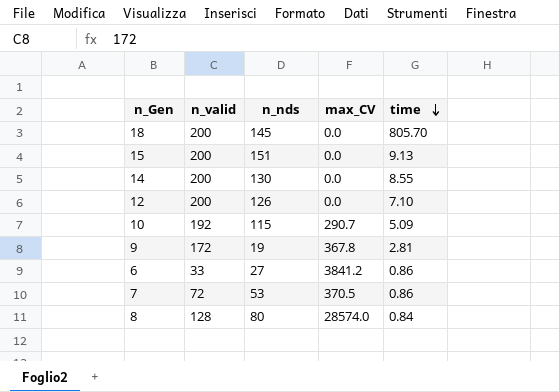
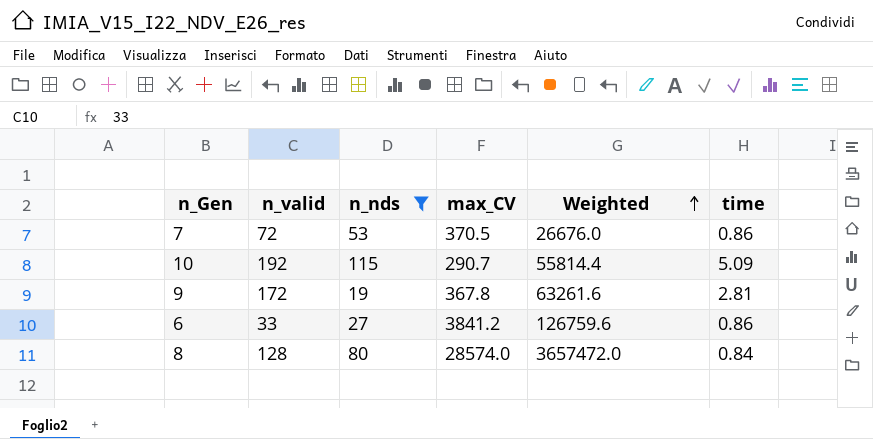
filter: none -> n_nds <= 115
row order: time descending -> Weighted ascending
column Weighted | formula: none -> [n_valid] * [max_CV]

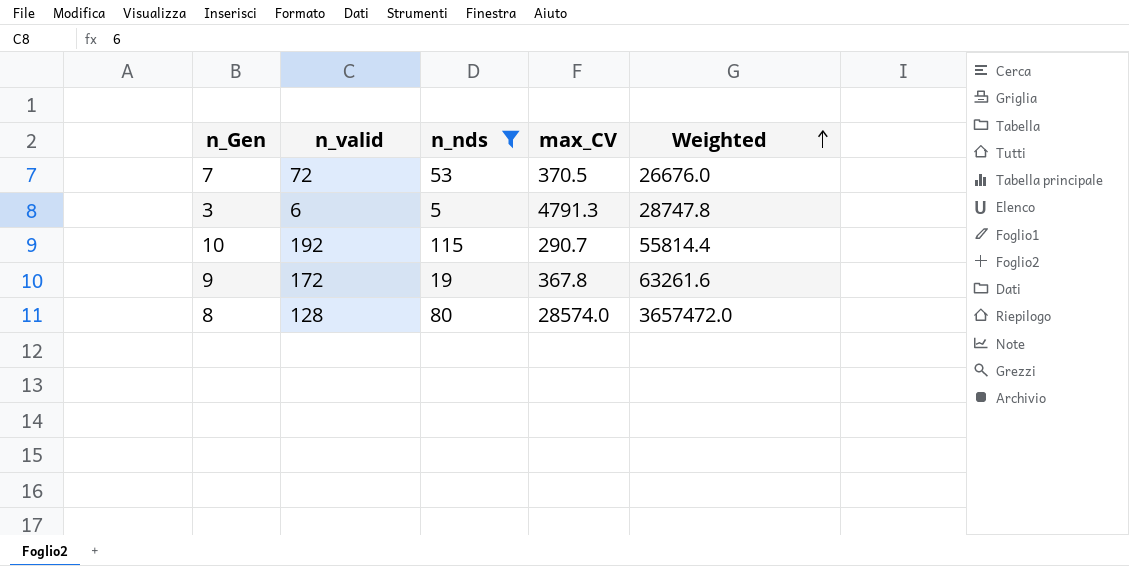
column time | position: 6 -> none
row 6: 33 | 27 | 3841.2 | 126759.6 | 0.86 -> none
row 3: none -> 6 | 5 | 4791.3 | 28747.8

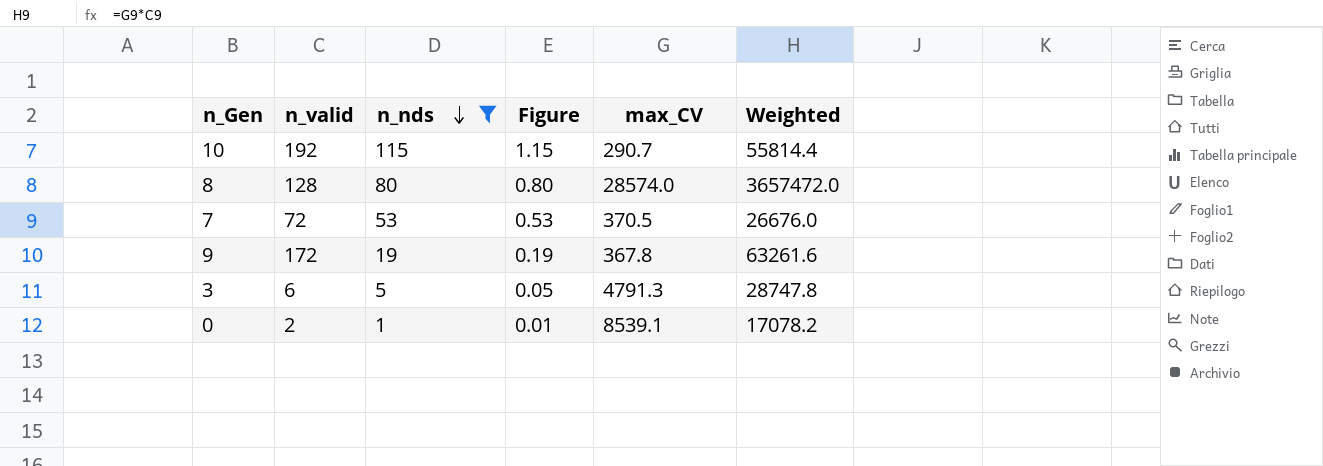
row order: Weighted ascending -> n_nds descending
column Figure | formula: none -> [n_nds] * 0.01
row 0: none -> 2 | 1 | 0.01 | 8539.1 | 17078.2

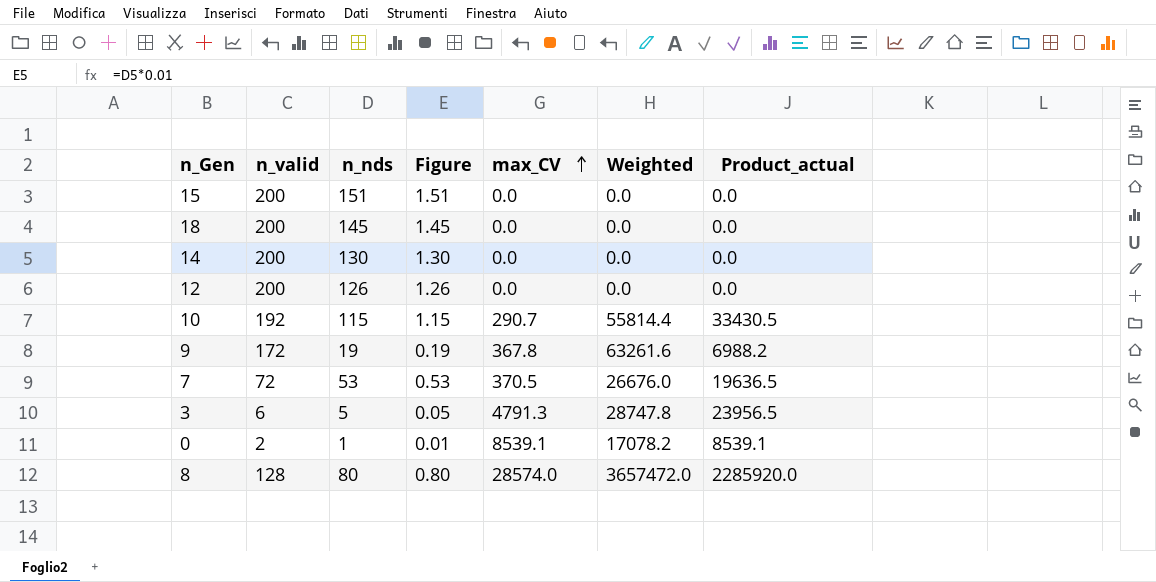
filter: n_nds <= 115 -> none
row order: n_nds descending -> max_CV ascending
column Product_actual | formula: none -> [n_nds] * [max_CV]

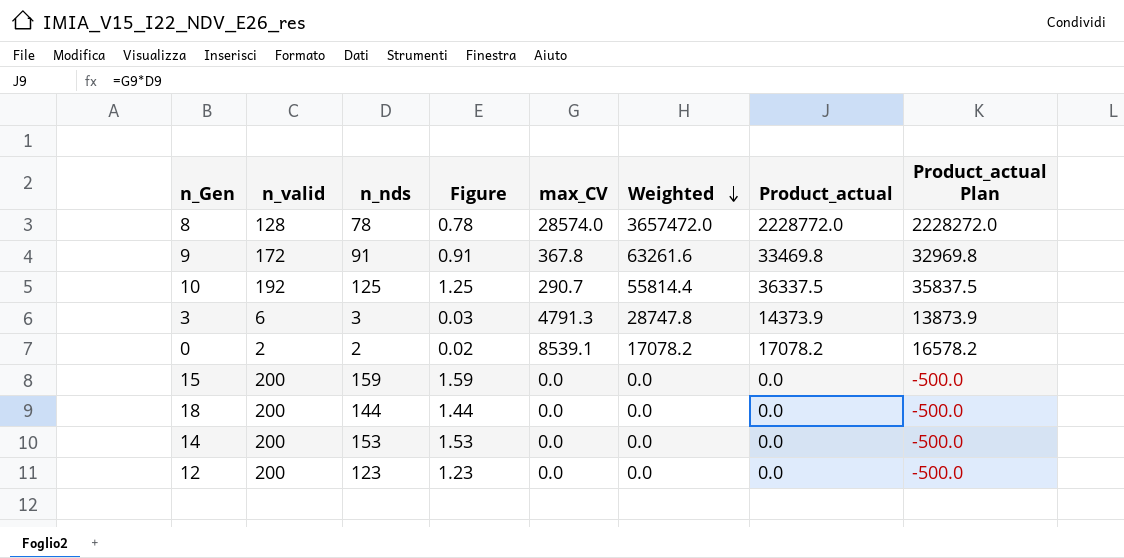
row order: max_CV ascending -> Weighted descending
column Product_actual Plan | formula: none -> [Product_actual] - 500
row 7: 72 | 53 | 0.53 | 370.5 | 26676.0 | 19636.5 -> none
8 | n_nds: 80 -> 78
8 | Figure: 0.80 -> 0.78
8 | Product_actual: 2285920.0 -> 2228772.0
9 | n_nds: 19 -> 91
9 | Figure: 0.19 -> 0.91
9 | Product_actual: 6988.2 -> 33469.8
10 | n_nds: 115 -> 125
10 | Figure: 1.15 -> 1.25
10 | Product_actual: 33430.5 -> 36337.5
3 | n_nds: 5 -> 3
3 | Figure: 0.05 -> 0.03
3 | Product_actual: 23956.5 -> 14373.9
0 | n_nds: 1 -> 2
0 | Figure: 0.01 -> 0.02
0 | Product_actual: 8539.1 -> 17078.2
15 | n_nds: 151 -> 159
15 | Figure: 1.51 -> 1.59
18 | n_nds: 145 -> 144
18 | Figure: 1.45 -> 1.44
14 | n_nds: 130 -> 153
14 | Figure: 1.30 -> 1.53
12 | n_nds: 126 -> 123
12 | Figure: 1.26 -> 1.23

